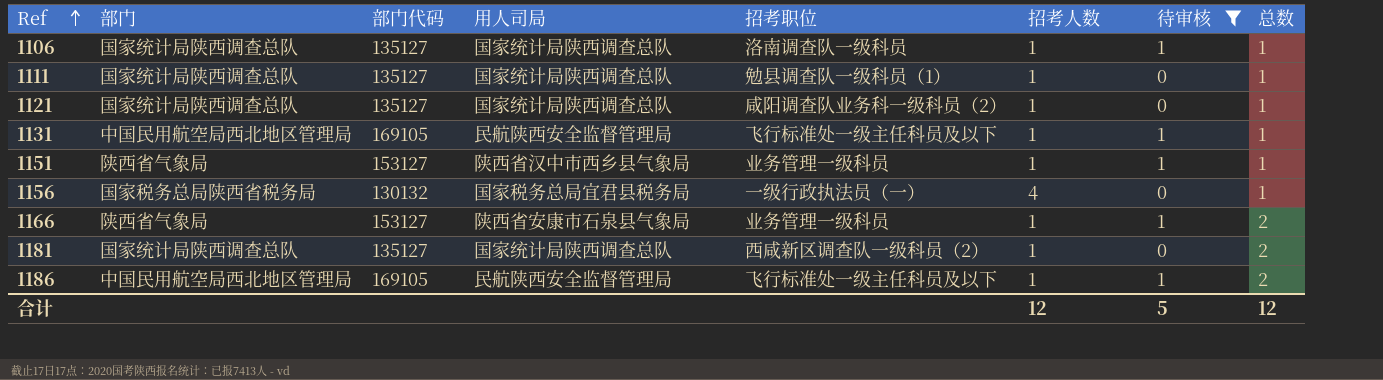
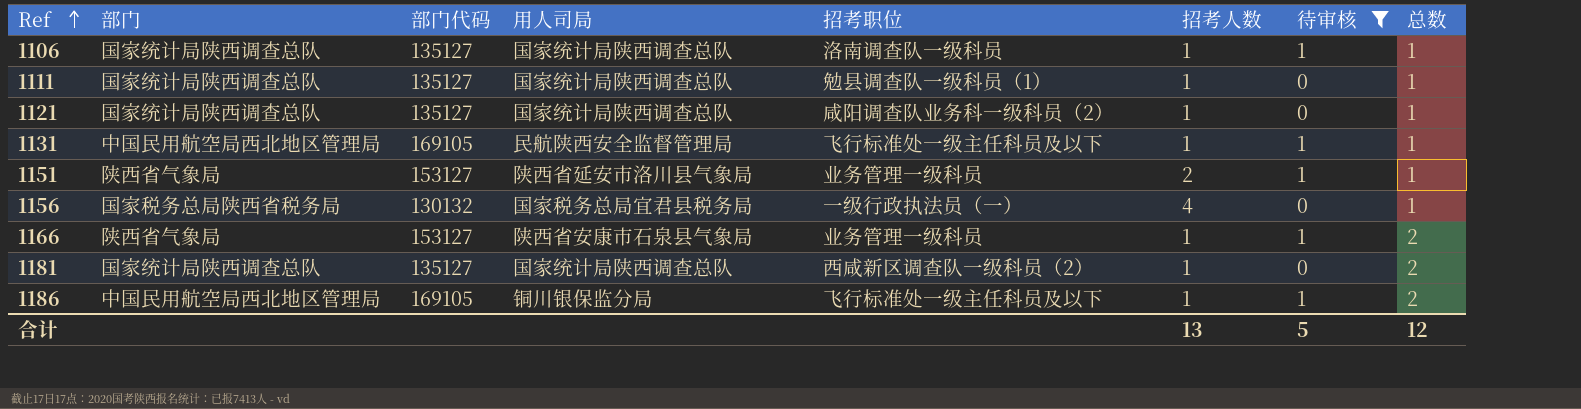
1151 | 用人司局: 陕西省汉中市西乡县气象局 -> 陕西省延安市洛川县气象局
1151 | 招考人数: 1 -> 2
1186 | 用人司局: 民航陕西安全监督管理局 -> 铜川银保监分局
合计 | 招考人数: 12 -> 13

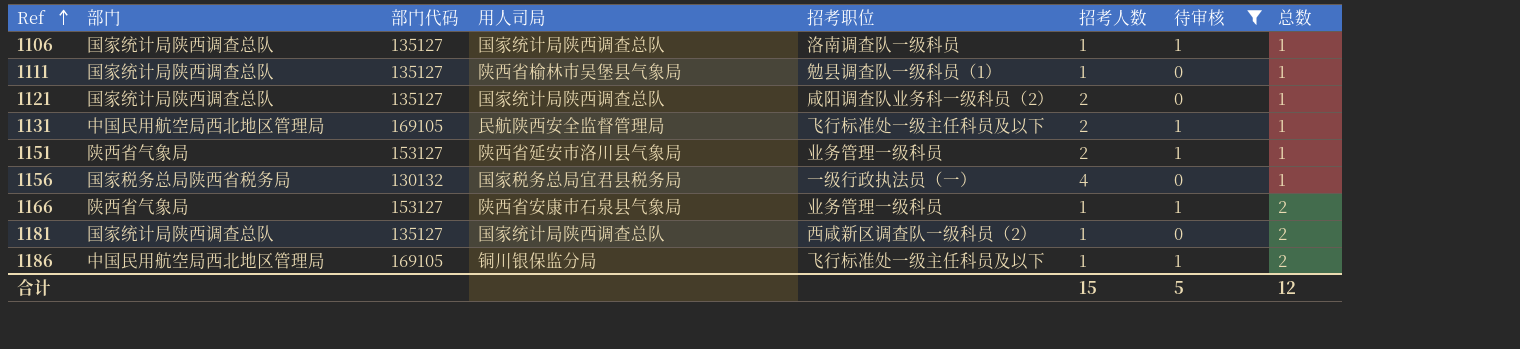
1111 | 用人司局: 国家统计局陕西调查总队 -> 陕西省榆林市吴堡县气象局
1121 | 招考人数: 1 -> 2
1131 | 招考人数: 1 -> 2
合计 | 招考人数: 13 -> 15

